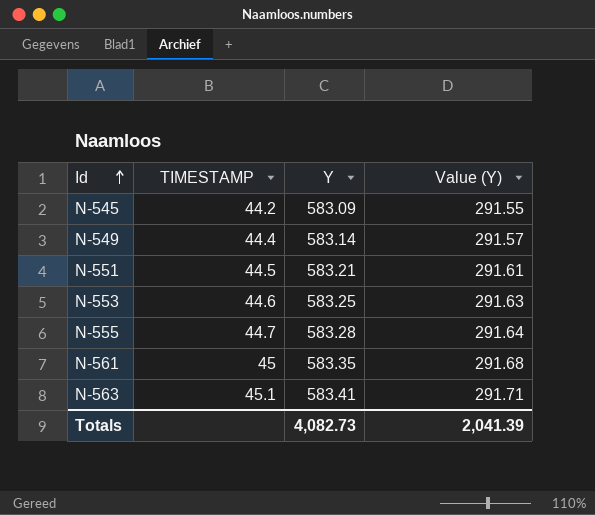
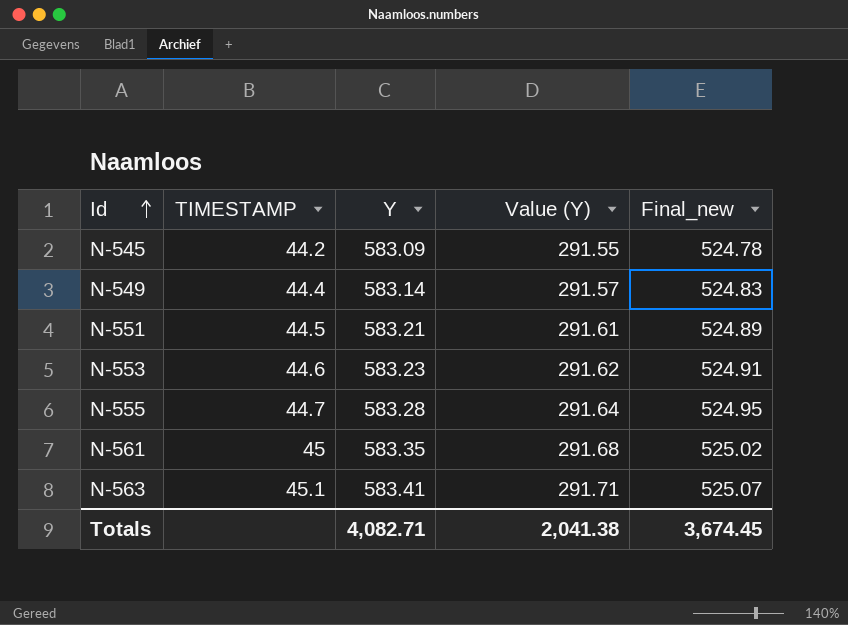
column Final_new | formula: none -> [Y] * 0.9
N-553 | Y: 583.25 -> 583.23
N-553 | Value (Y): 291.63 -> 291.62
Totals | Y: 4,082.73 -> 4,082.71
Totals | Value (Y): 2,041.39 -> 2,041.38

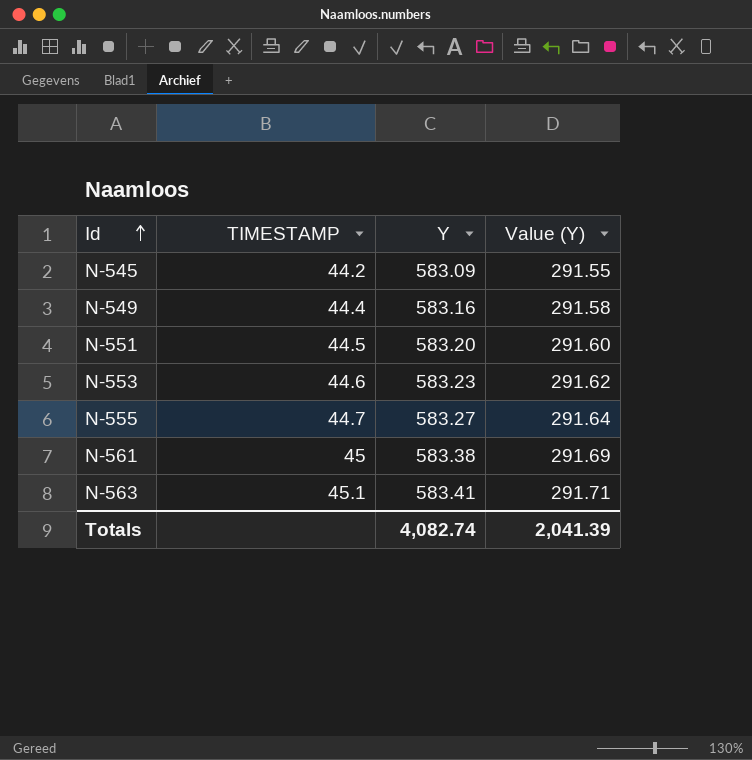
column Final_new | formula: [Y] * 0.9 -> none
N-549 | Y: 583.14 -> 583.16
N-549 | Value (Y): 291.57 -> 291.58
N-551 | Y: 583.21 -> 583.20
N-551 | Value (Y): 291.61 -> 291.60
N-555 | Y: 583.28 -> 583.27
N-561 | Y: 583.35 -> 583.38
N-561 | Value (Y): 291.68 -> 291.69
Totals | Y: 4,082.71 -> 4,082.74
Totals | Value (Y): 2,041.38 -> 2,041.39

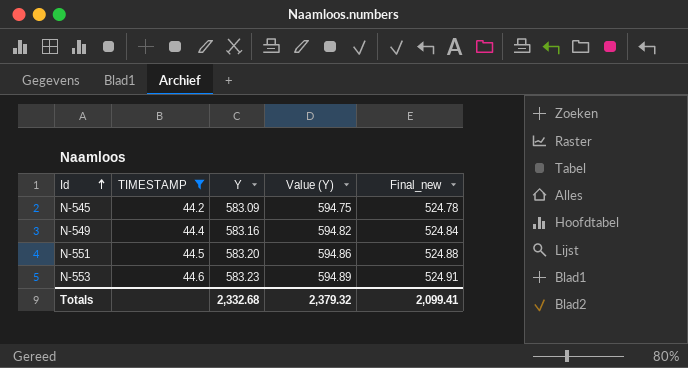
filter: none -> TIMESTAMP <= 44.6
column Value (Y) | formula: [Y] * 0.5 -> [Y] * 1.02
column Final_new | formula: none -> [Y] * 0.9
Totals | Y: 4,082.74 -> 2,332.68
Totals | Value (Y): 2,041.39 -> 2,379.32

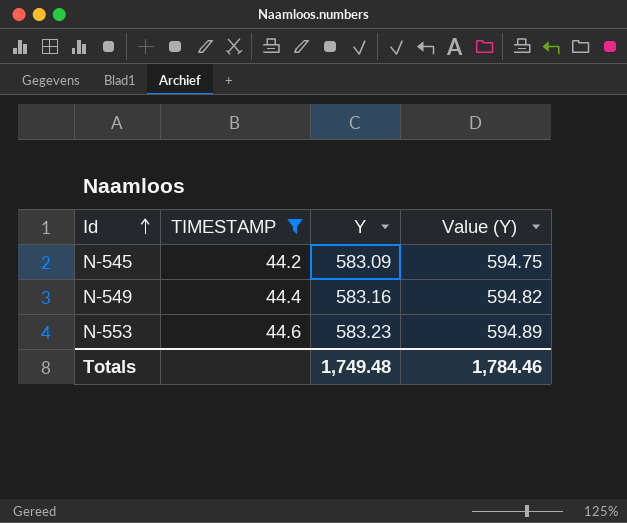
column Final_new | formula: [Y] * 0.9 -> none
row N-551: 44.5 | 583.20 | 594.86 | 524.88 -> none
Totals | Y: 2,332.68 -> 1,749.48
Totals | Value (Y): 2,379.32 -> 1,784.46

